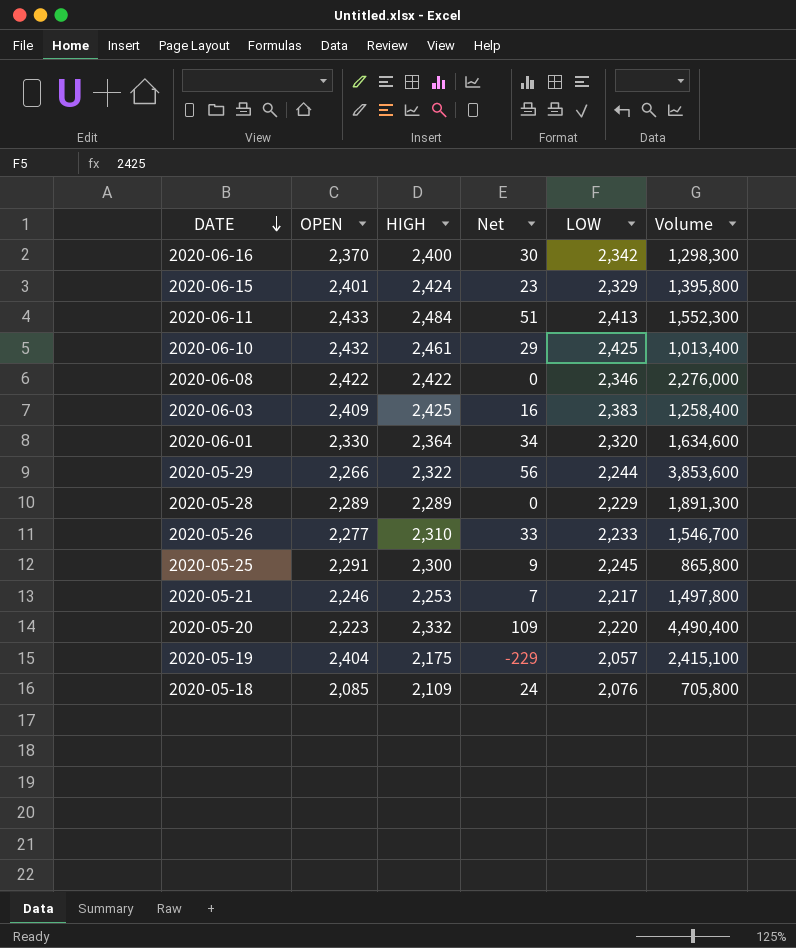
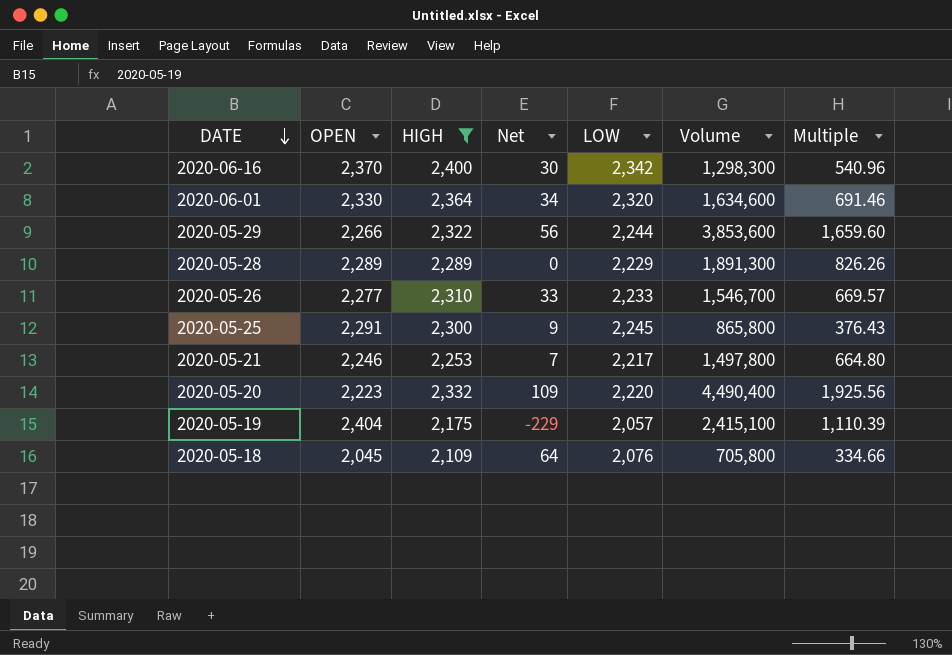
filter: none -> HIGH <= 2,400
column Multiple | formula: none -> [Volume] / [HIGH]
2020-05-18 | OPEN: 2,085 -> 2,045
2020-05-18 | Net: 24 -> 64

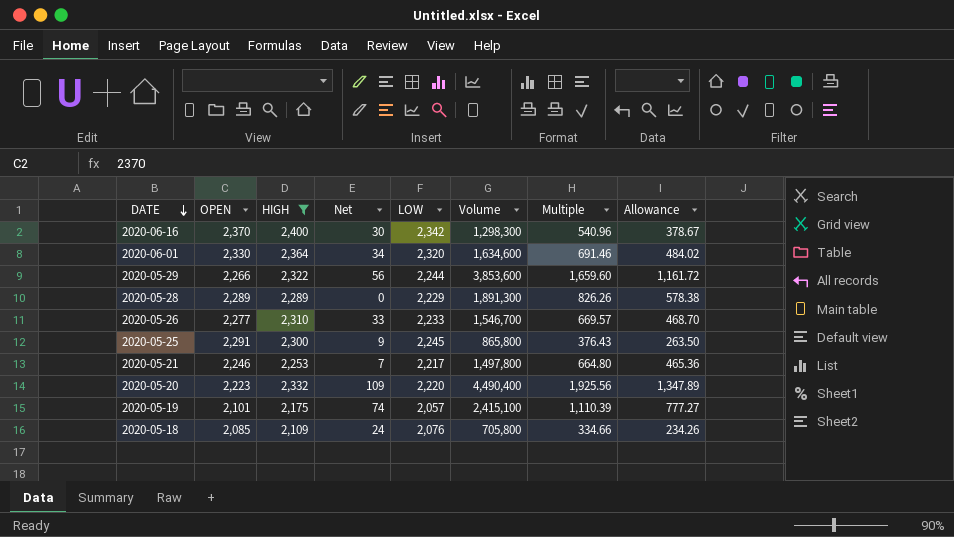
column Allowance | formula: none -> [Multiple] * 0.7
2020-05-19 | OPEN: 2,404 -> 2,101
2020-05-19 | Net: -229 -> 74
2020-05-18 | OPEN: 2,045 -> 2,085
2020-05-18 | Net: 64 -> 24

